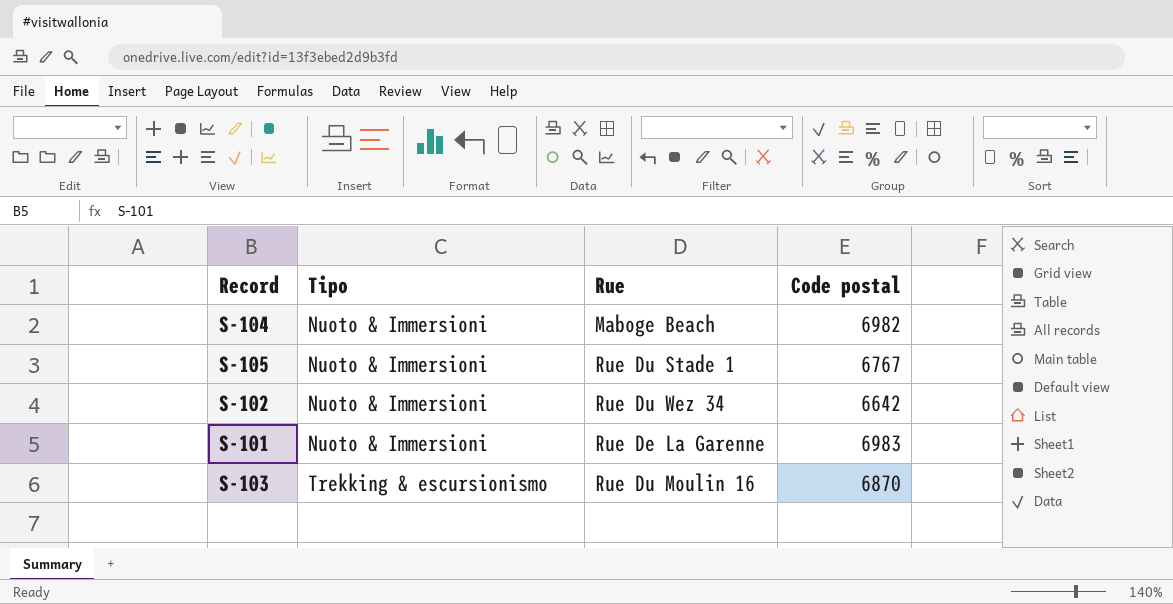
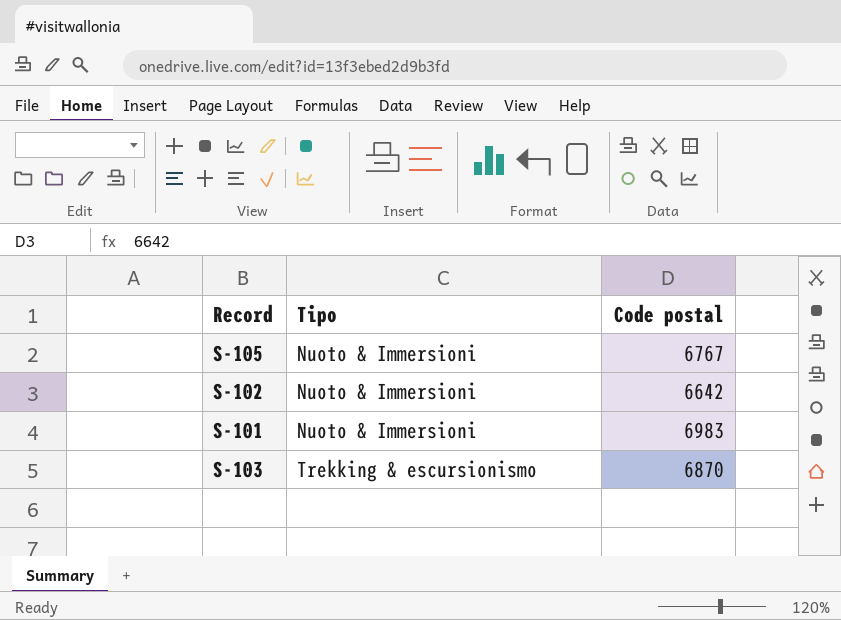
column Rue | position: 3 -> none
row S-104: Nuoto & Immersioni | Maboge Beach | 6982 -> none

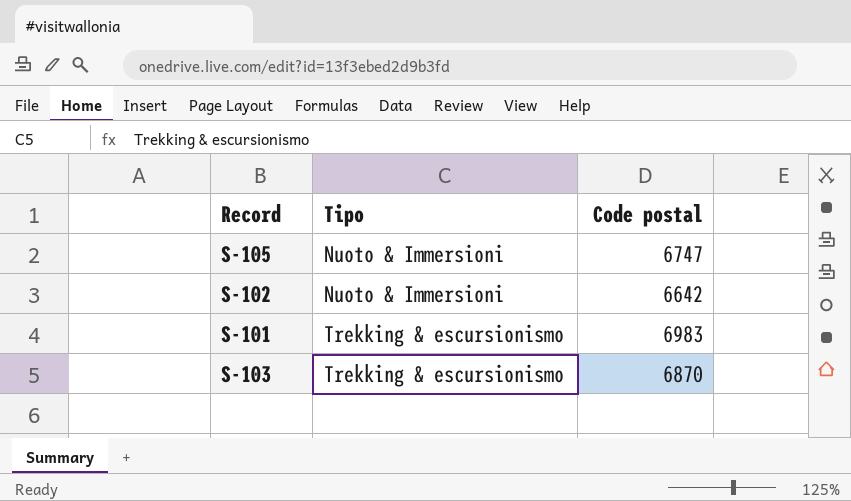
S-105 | Code postal: 6767 -> 6747
S-101 | Tipo: Nuoto & Immersioni -> Trekking & escursionismo

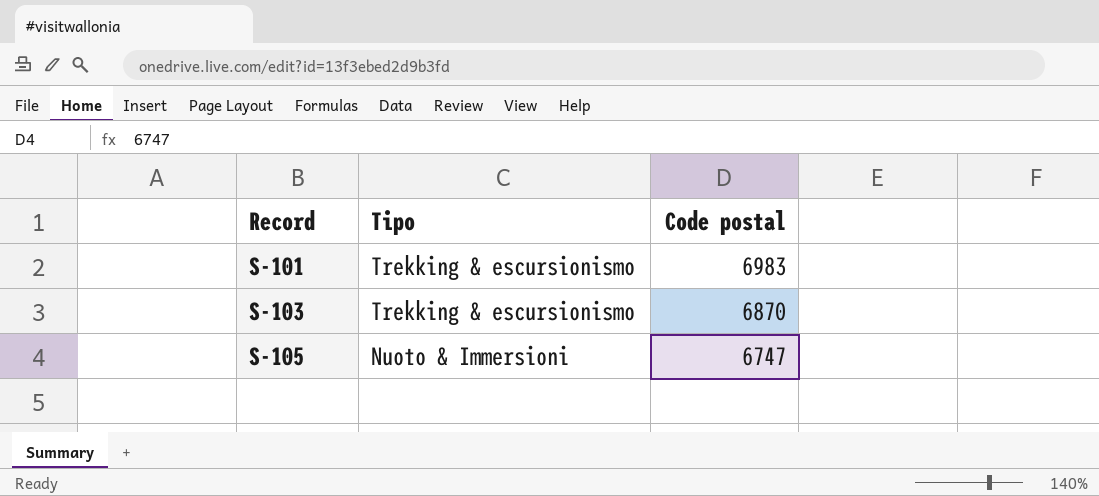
row order: Tipo ascending -> Record ascending
row S-102: Nuoto & Immersioni | 6642 -> none

